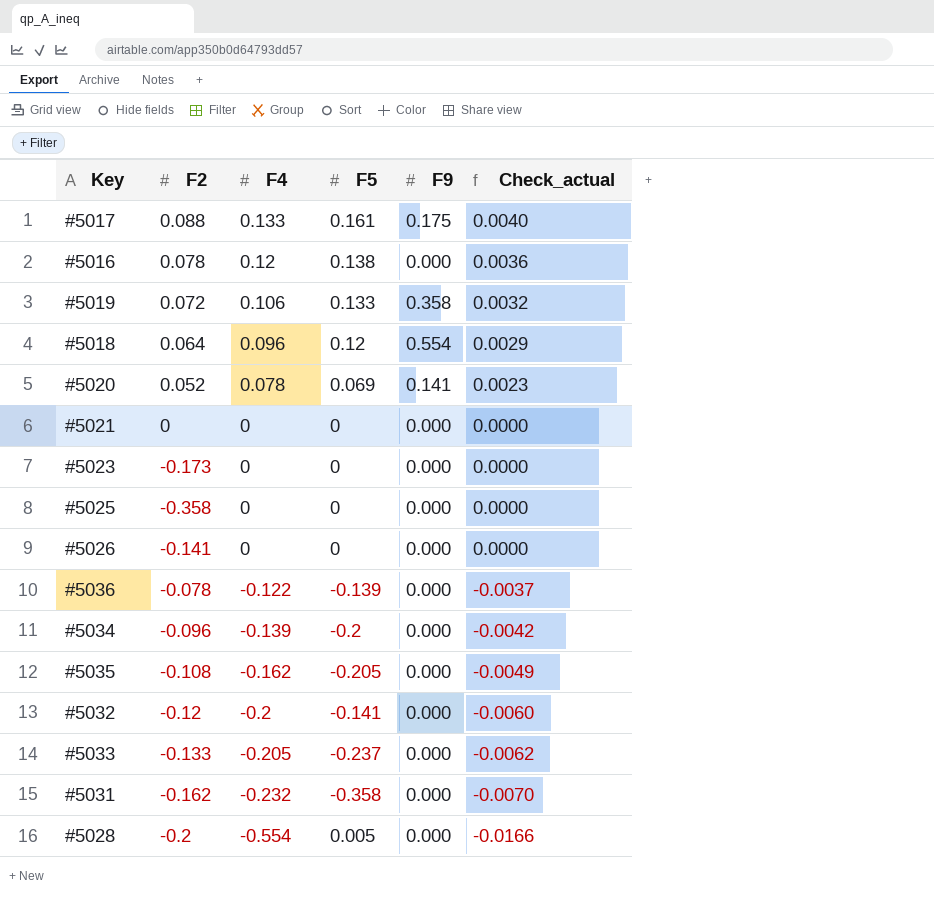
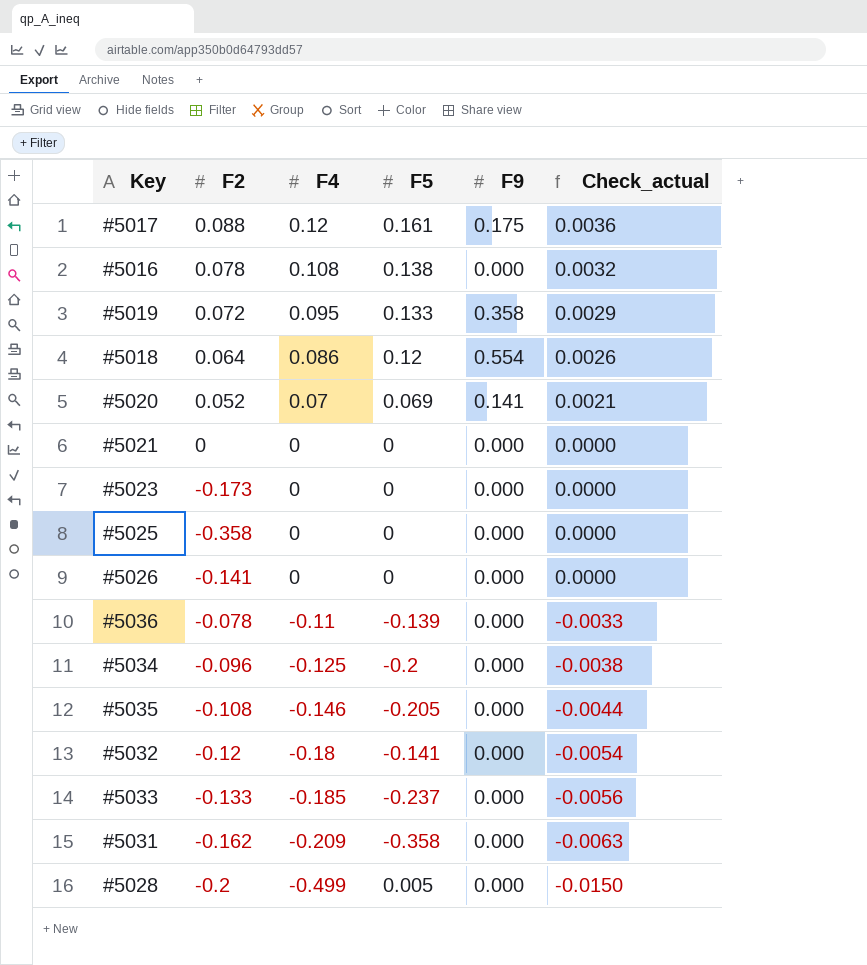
#5017 | F4: 0.133 -> 0.12
#5017 | Check_actual: 0.0040 -> 0.0036
#5016 | F4: 0.12 -> 0.108
#5016 | Check_actual: 0.0036 -> 0.0032
#5019 | F4: 0.106 -> 0.095
#5019 | Check_actual: 0.0032 -> 0.0029
#5018 | F4: 0.096 -> 0.086
#5018 | Check_actual: 0.0029 -> 0.0026
#5020 | F4: 0.078 -> 0.07
#5020 | Check_actual: 0.0023 -> 0.0021
#5036 | F4: -0.122 -> -0.11
#5036 | Check_actual: -0.0037 -> -0.0033
#5034 | F4: -0.139 -> -0.125
#5034 | Check_actual: -0.0042 -> -0.0038
#5035 | F4: -0.162 -> -0.146
#5035 | Check_actual: -0.0049 -> -0.0044
#5032 | F4: -0.2 -> -0.18
#5032 | Check_actual: -0.0060 -> -0.0054
#5033 | F4: -0.205 -> -0.185
#5033 | Check_actual: -0.0062 -> -0.0056
#5031 | F4: -0.232 -> -0.209
#5031 | Check_actual: -0.0070 -> -0.0063
#5028 | F4: -0.554 -> -0.499
#5028 | Check_actual: -0.0166 -> -0.0150

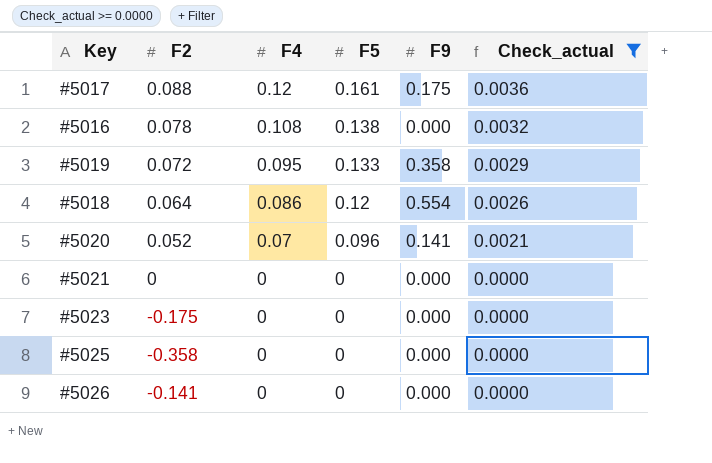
filter: none -> Check_actual >= 0.0000
#5020 | F5: 0.069 -> 0.096
#5023 | F2: -0.173 -> -0.175

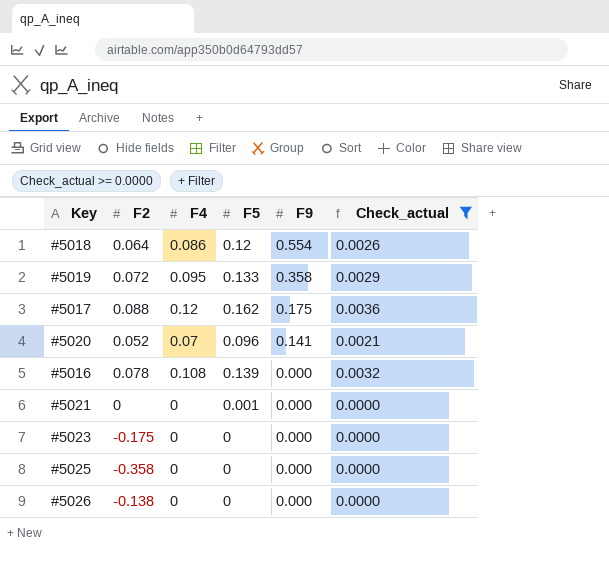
row order: F4 descending -> F9 descending
#5017 | F5: 0.161 -> 0.162
#5016 | F5: 0.138 -> 0.139
#5021 | F5: 0 -> 0.001
#5026 | F2: -0.141 -> -0.138

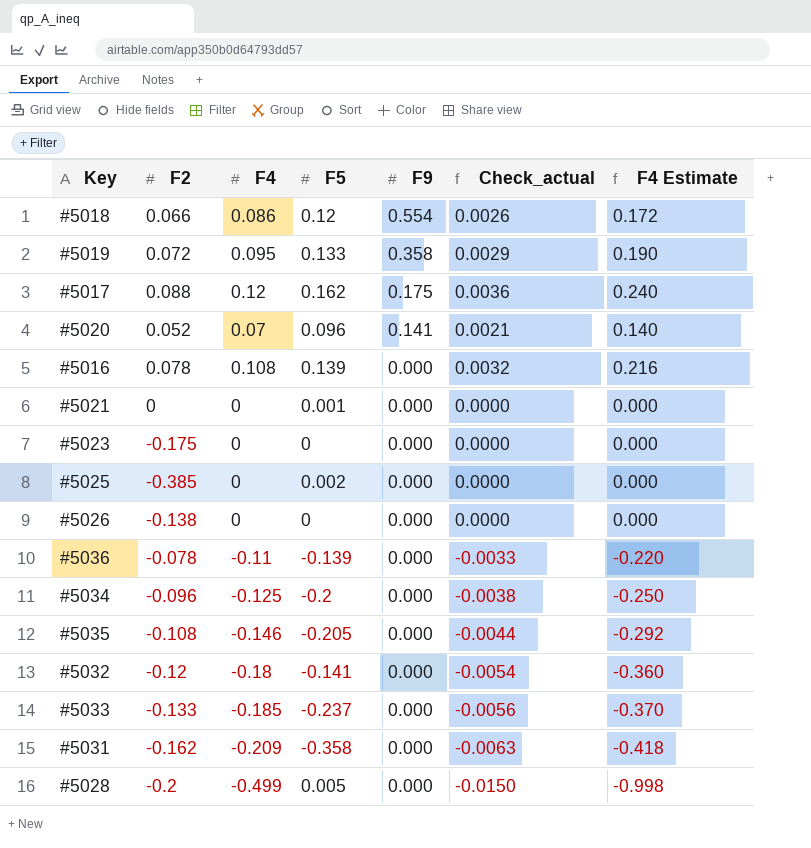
filter: Check_actual >= 0.0000 -> none
column F4 Estimate | formula: none -> [F4] * 2
#5018 | F2: 0.064 -> 0.066
#5025 | F2: -0.358 -> -0.385
#5025 | F5: 0 -> 0.002

